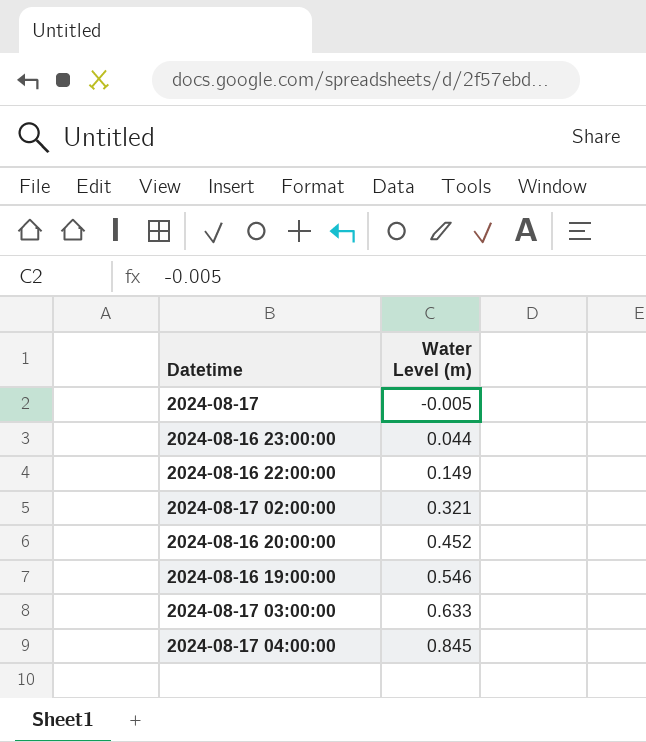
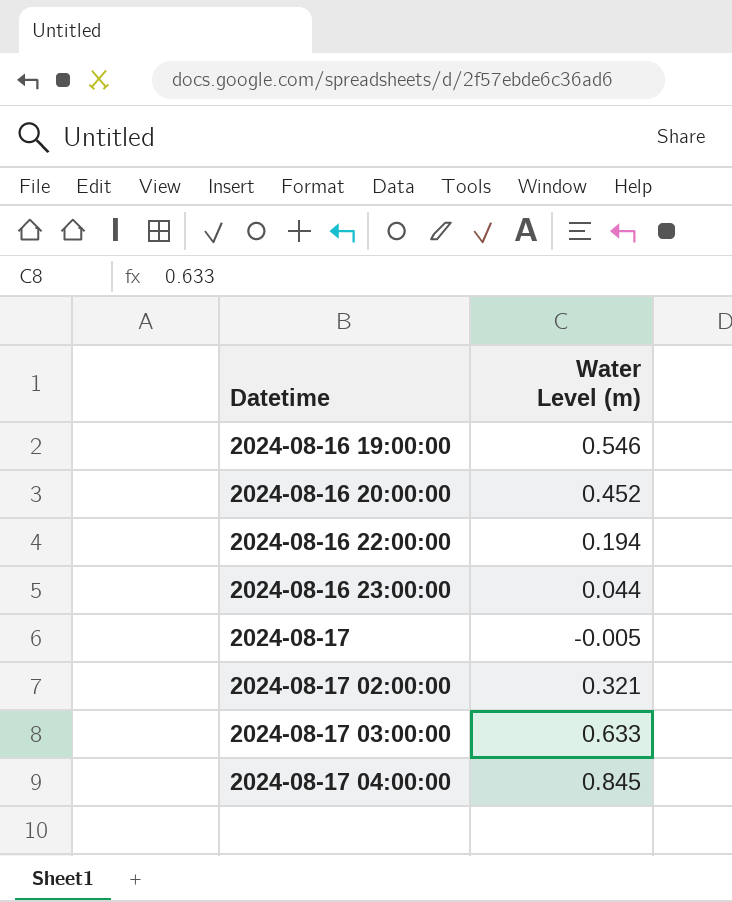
row order: Water Level (m) ascending -> Datetime ascending
2024-08-16 22:00:00 | Water Level (m): 0.149 -> 0.194

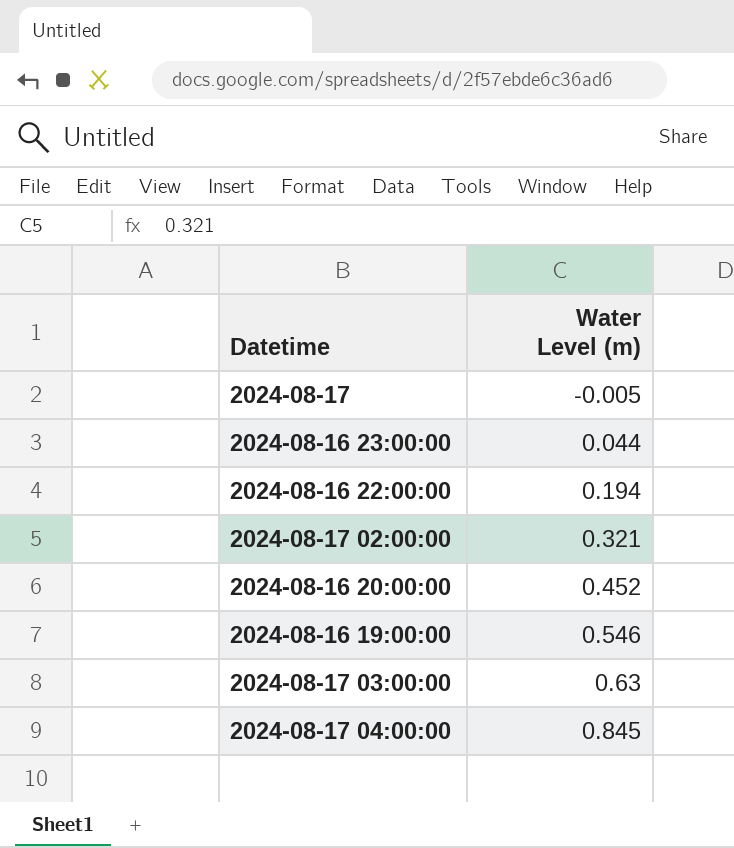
row order: Datetime ascending -> Water Level (m) ascending
2024-08-17 03:00:00 | Water Level (m): 0.633 -> 0.63

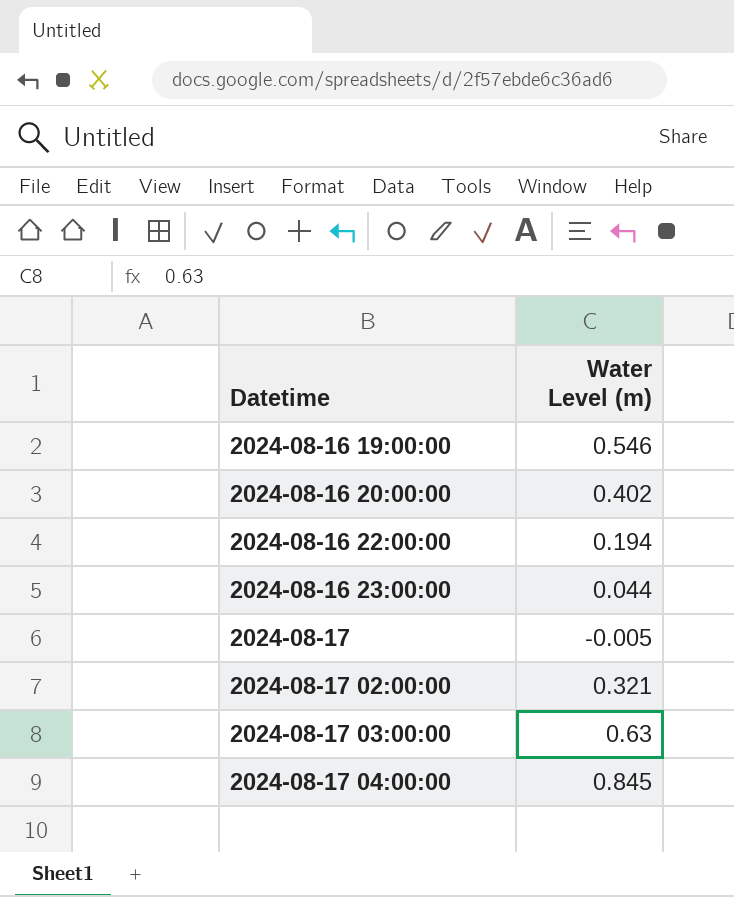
row order: Water Level (m) ascending -> Datetime ascending
2024-08-16 20:00:00 | Water Level (m): 0.452 -> 0.402

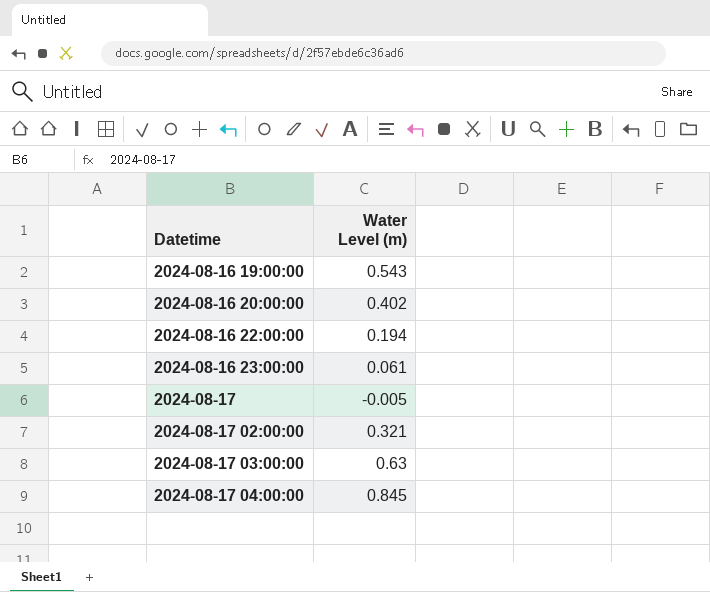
2024-08-16 19:00:00 | Water Level (m): 0.546 -> 0.543
2024-08-16 23:00:00 | Water Level (m): 0.044 -> 0.061

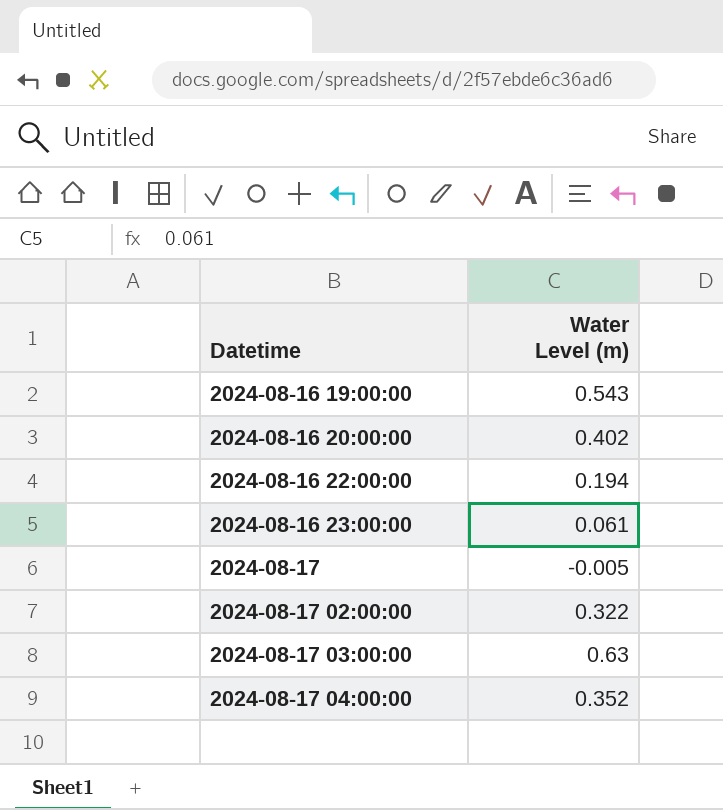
2024-08-17 02:00:00 | Water Level (m): 0.321 -> 0.322
2024-08-17 04:00:00 | Water Level (m): 0.845 -> 0.352

